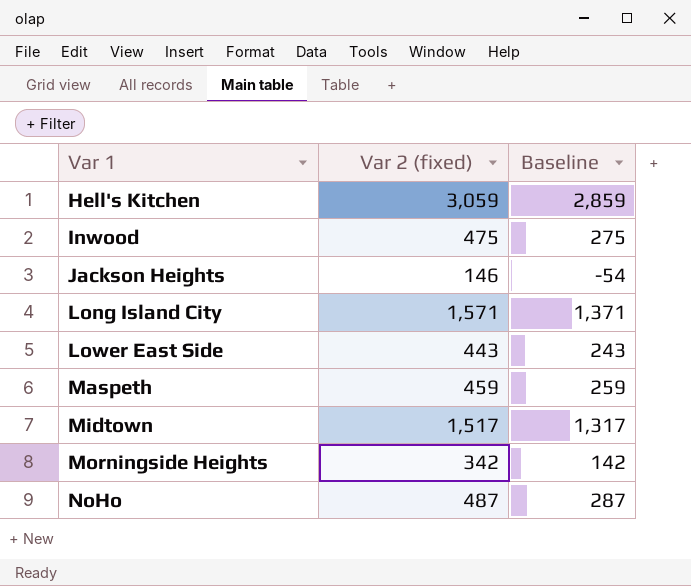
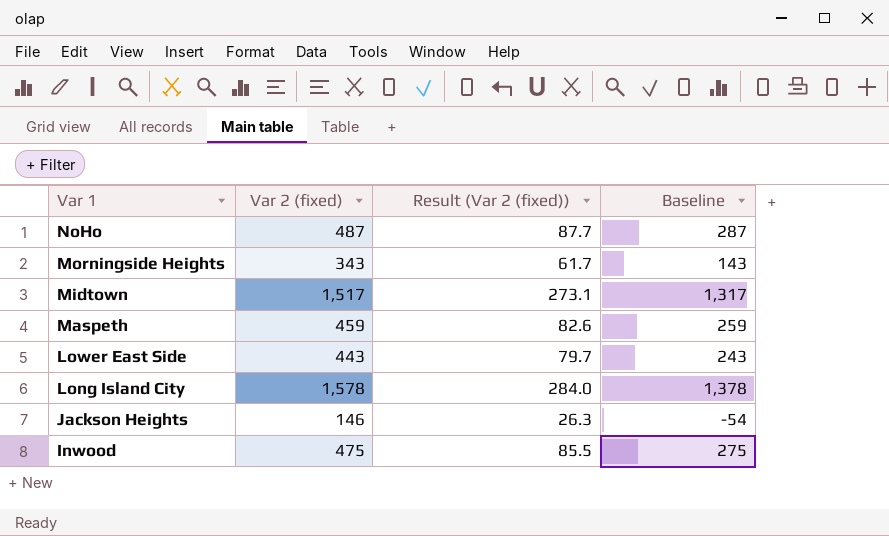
row order: Var 1 ascending -> Var 1 descending
column Result (Var 2 (fixed)) | formula: none -> [Var 2 (fixed)] * 0.18
row Hell's Kitchen: 3,059 | 2,859 -> none
Morningside Heights | Var 2 (fixed): 342 -> 343
Morningside Heights | Baseline: 142 -> 143
Long Island City | Var 2 (fixed): 1,571 -> 1,578
Long Island City | Baseline: 1,371 -> 1,378

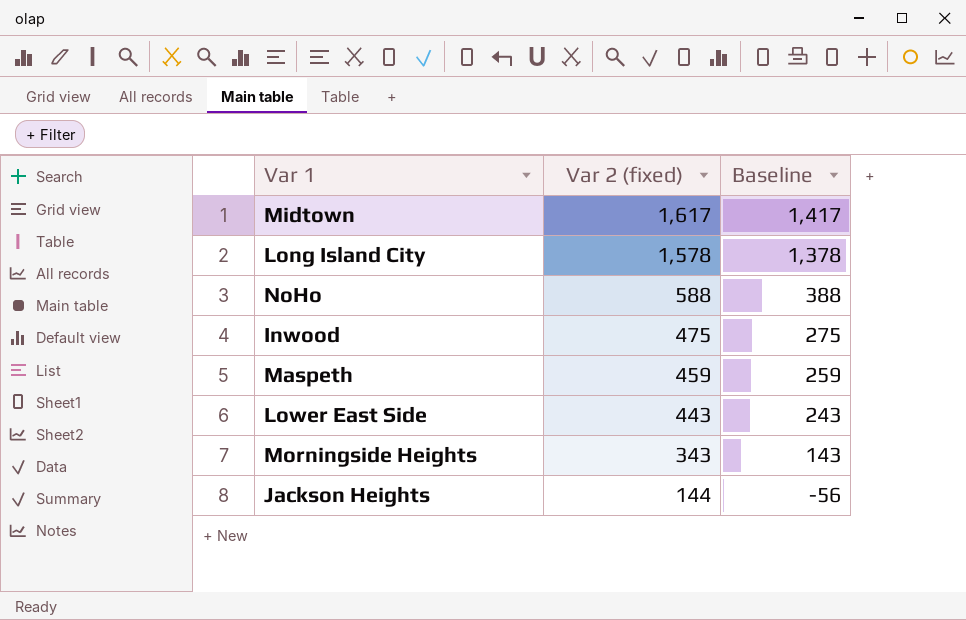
row order: Var 1 descending -> Var 2 (fixed) descending
column Result (Var 2 (fixed)) | formula: [Var 2 (fixed)] * 0.18 -> none
Midtown | Var 2 (fixed): 1,517 -> 1,617
Midtown | Baseline: 1,317 -> 1,417
NoHo | Var 2 (fixed): 487 -> 588
NoHo | Baseline: 287 -> 388
Jackson Heights | Var 2 (fixed): 146 -> 144
Jackson Heights | Baseline: -54 -> -56

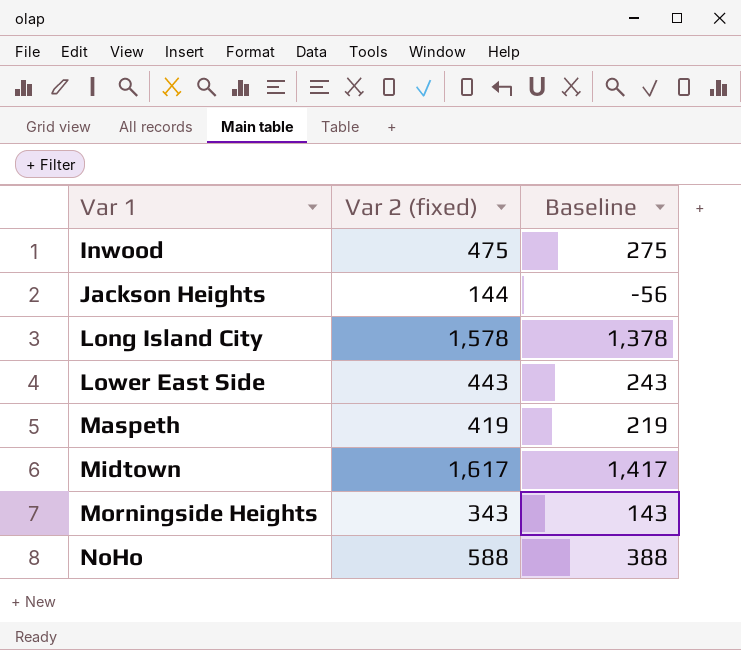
row order: Var 2 (fixed) descending -> Var 1 ascending
Maspeth | Var 2 (fixed): 459 -> 419
Maspeth | Baseline: 259 -> 219

